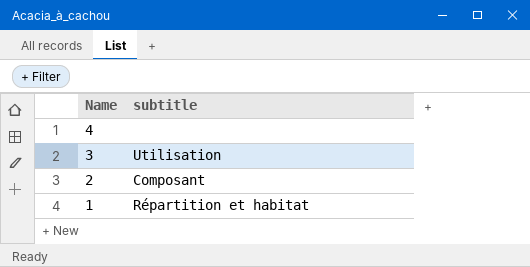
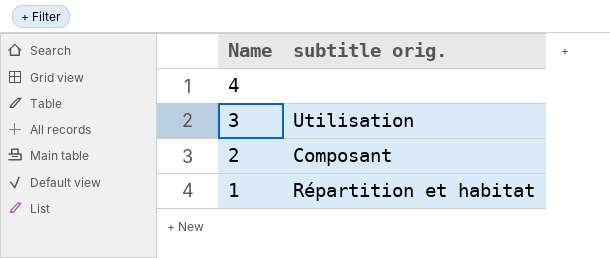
column name: subtitle -> subtitle orig.

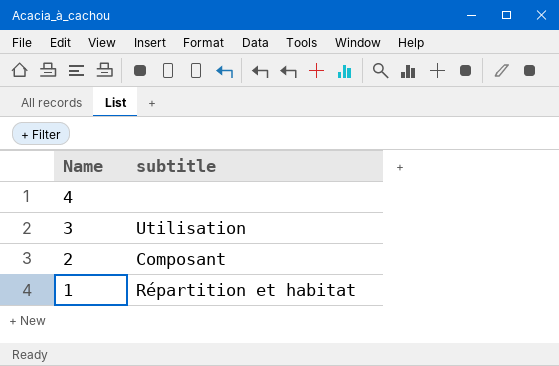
column name: subtitle orig. -> subtitle

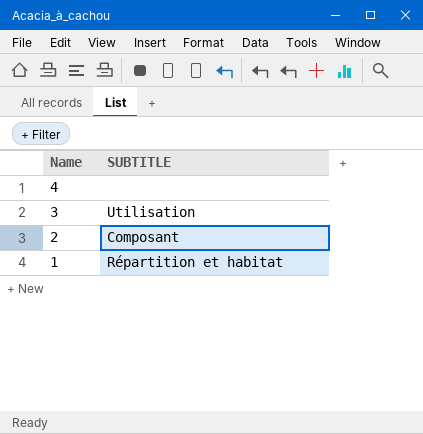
column name: subtitle -> SUBTITLE

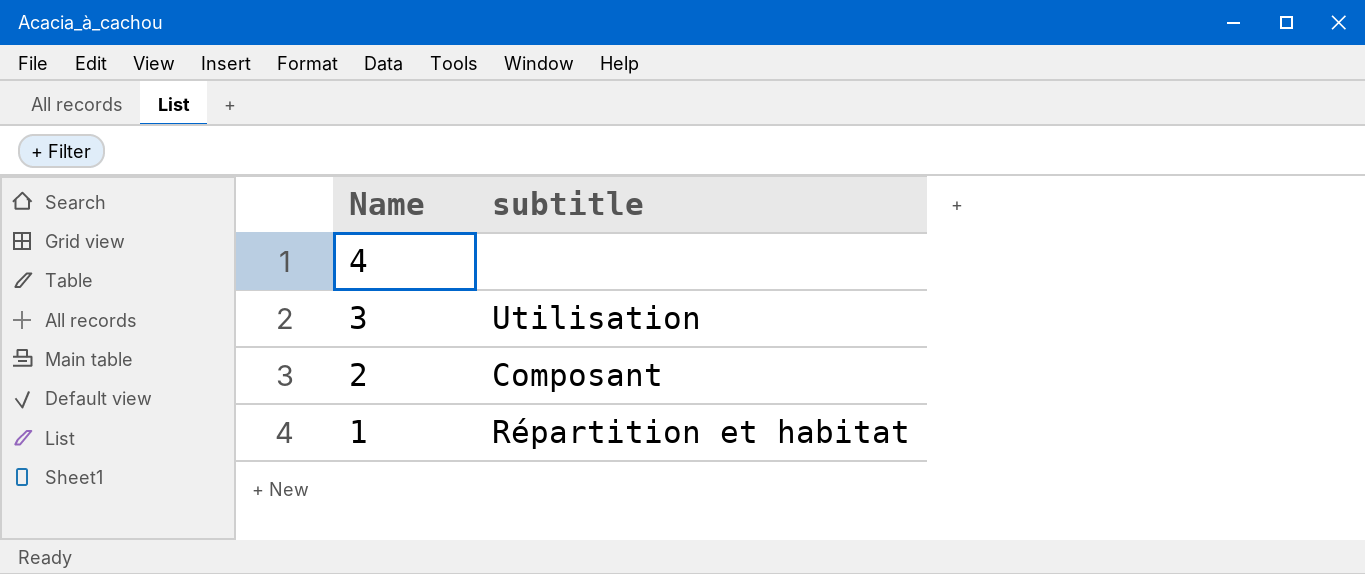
column name: SUBTITLE -> subtitle

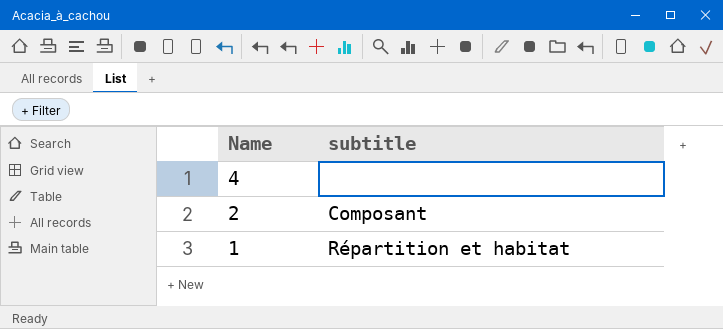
row 3: Utilisation -> none

